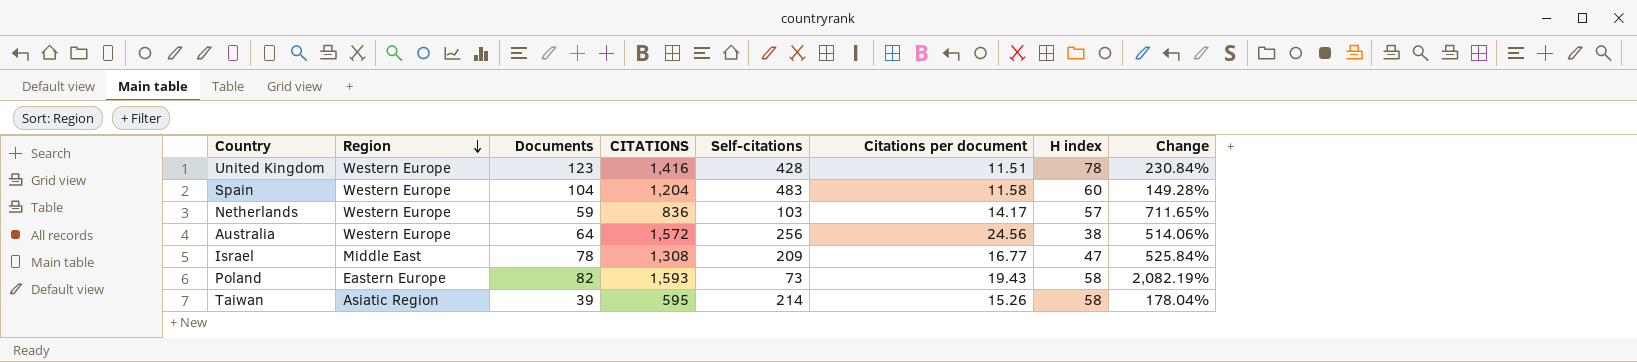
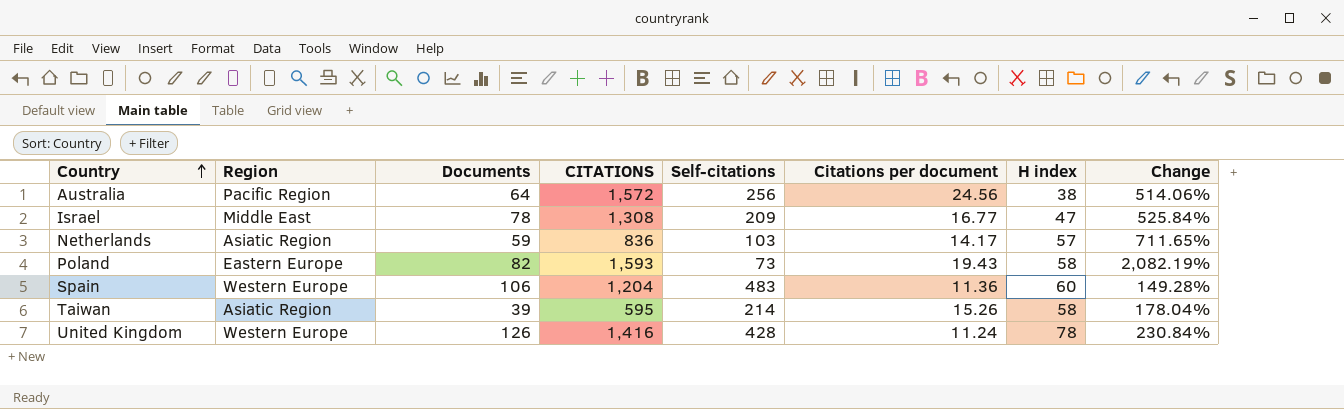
row order: Region descending -> Country ascending
Australia | Region: Western Europe -> Pacific Region
Netherlands | Region: Western Europe -> Asiatic Region
Spain | Documents: 104 -> 106
Spain | Citations per document: 11.58 -> 11.36
United Kingdom | Documents: 123 -> 126
United Kingdom | Citations per document: 11.51 -> 11.24

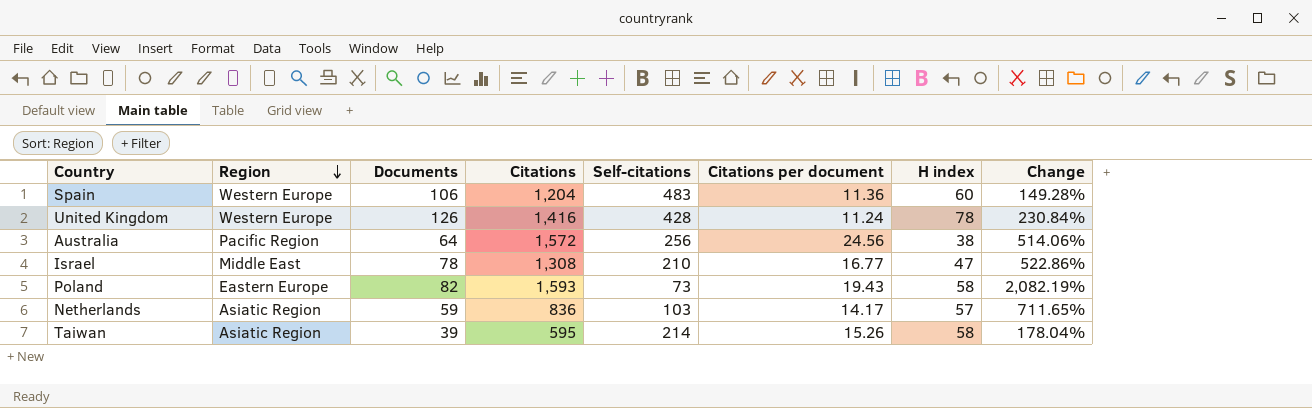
row order: Country ascending -> Region descending
column name: CITATIONS -> Citations
Israel | Self-citations: 209 -> 210
Israel | Change: 525.84% -> 522.86%

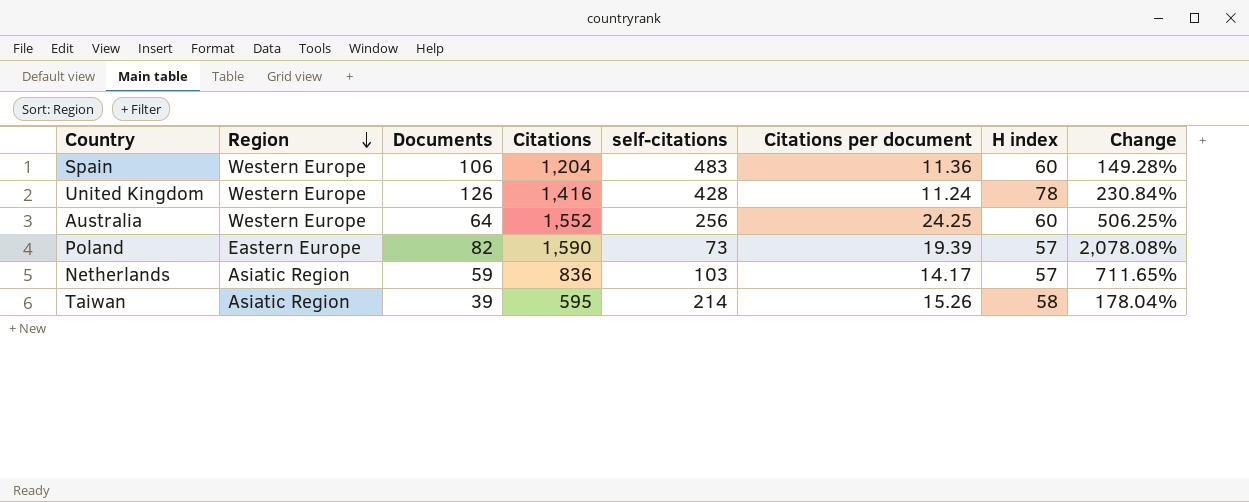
column name: Self-citations -> self-citations
row Israel: Middle East | 78 | 1,308 | 210 | 16.77 | 47 | 522.86% -> none
Australia | Region: Pacific Region -> Western Europe
Australia | Citations: 1,572 -> 1,552
Australia | Citations per document: 24.56 -> 24.25
Australia | H index: 38 -> 60
Australia | Change: 514.06% -> 506.25%
Poland | Citations: 1,593 -> 1,590
Poland | Citations per document: 19.43 -> 19.39
Poland | H index: 58 -> 57
Poland | Change: 2,082.19% -> 2,078.08%

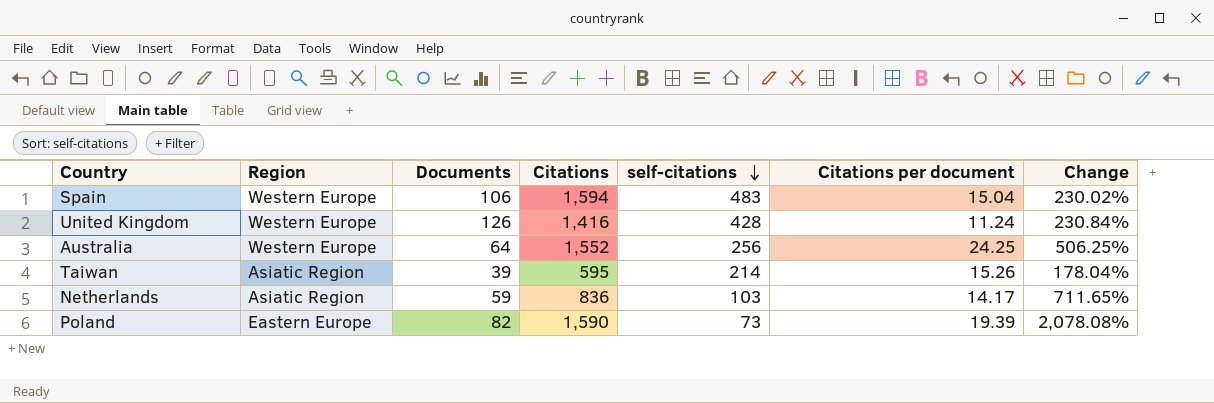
row order: Region descending -> self-citations descending
column H index | position: 7 -> none
Spain | Citations: 1,204 -> 1,594
Spain | Citations per document: 11.36 -> 15.04
Spain | Change: 149.28% -> 230.02%

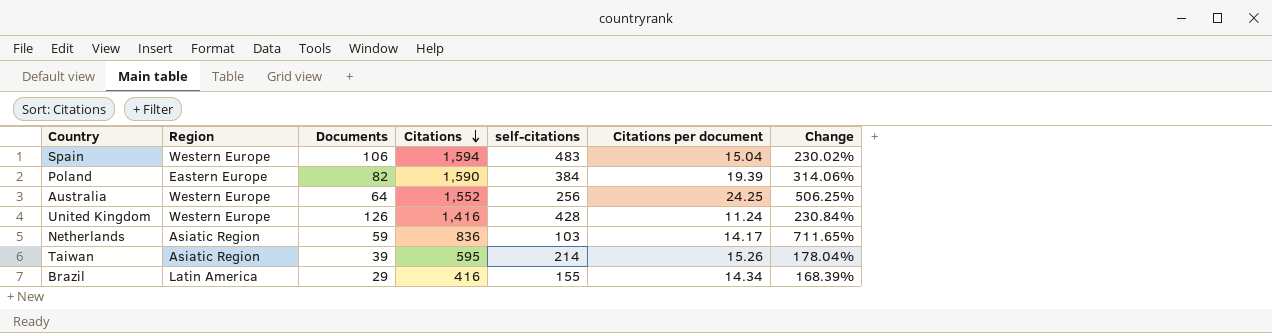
row order: self-citations descending -> Citations descending
Poland | self-citations: 73 -> 384
Poland | Change: 2,078.08% -> 314.06%
row Brazil: none -> Latin America | 29 | 416 | 155 | 14.34 | 168.39%

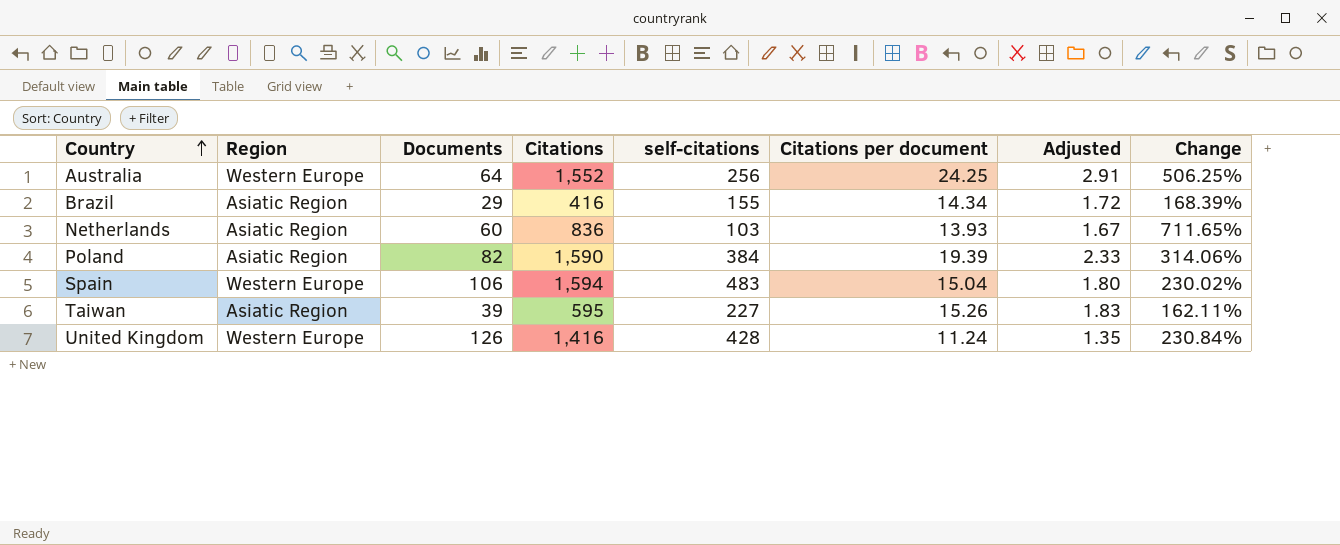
row order: Citations descending -> Country ascending
column Adjusted | formula: none -> [Citations per document] * 0.12
Brazil | Region: Latin America -> Asiatic Region
Netherlands | Documents: 59 -> 60
Netherlands | Citations per document: 14.17 -> 13.93
Poland | Region: Eastern Europe -> Asiatic Region
Taiwan | self-citations: 214 -> 227
Taiwan | Change: 178.04% -> 162.11%

